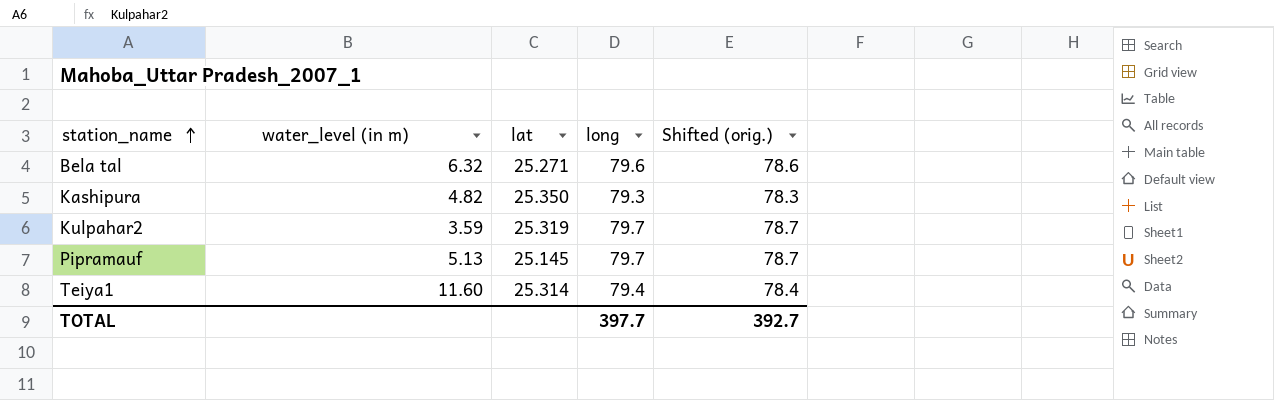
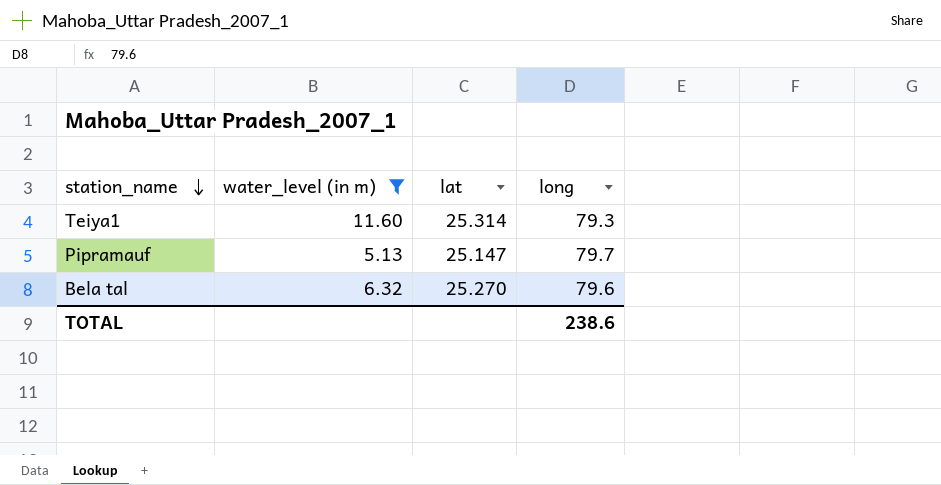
filter: none -> water_level (in m) >= 5.13
row order: station_name ascending -> station_name descending
column Shifted (orig.) | formula: [long] - 1 -> none
Teiya1 | long: 79.4 -> 79.3
Pipramauf | lat: 25.145 -> 25.147
Bela tal | lat: 25.271 -> 25.270
TOTAL | long: 397.7 -> 238.6

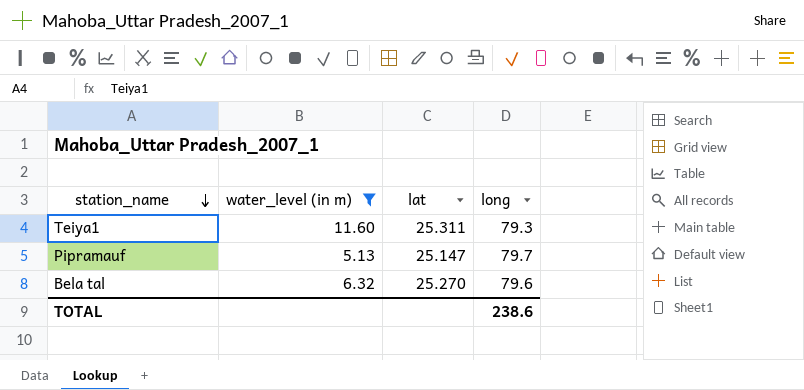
Teiya1 | lat: 25.314 -> 25.311

